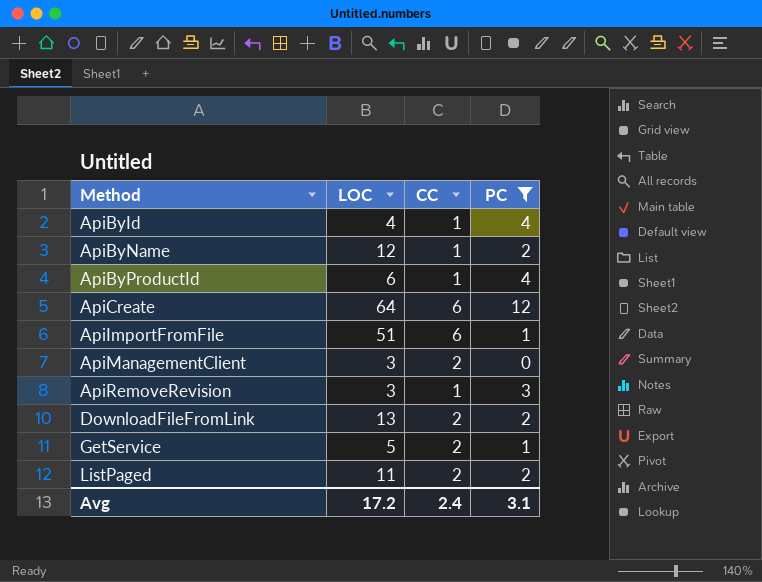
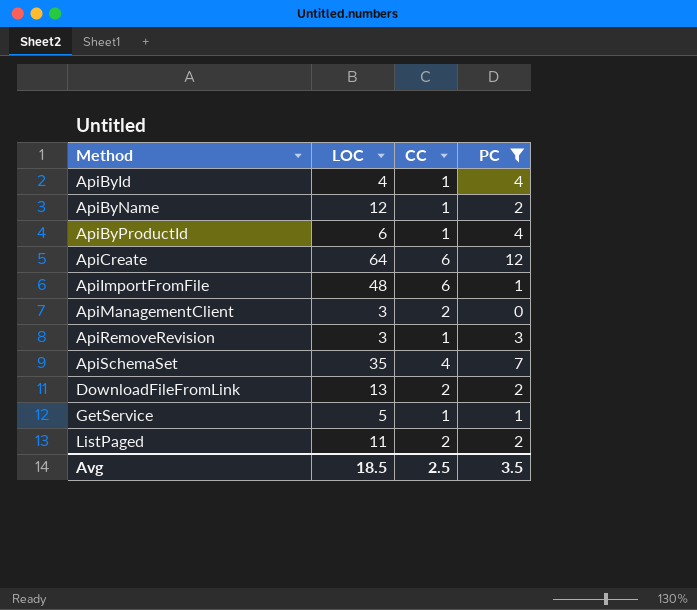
ApiImportFromFile | LOC: 51 -> 48
row ApiSchemaSet: none -> 35 | 4 | 7
GetService | CC: 2 -> 1
Avg | LOC: 17.2 -> 18.5
Avg | CC: 2.4 -> 2.5
Avg | PC: 3.1 -> 3.5

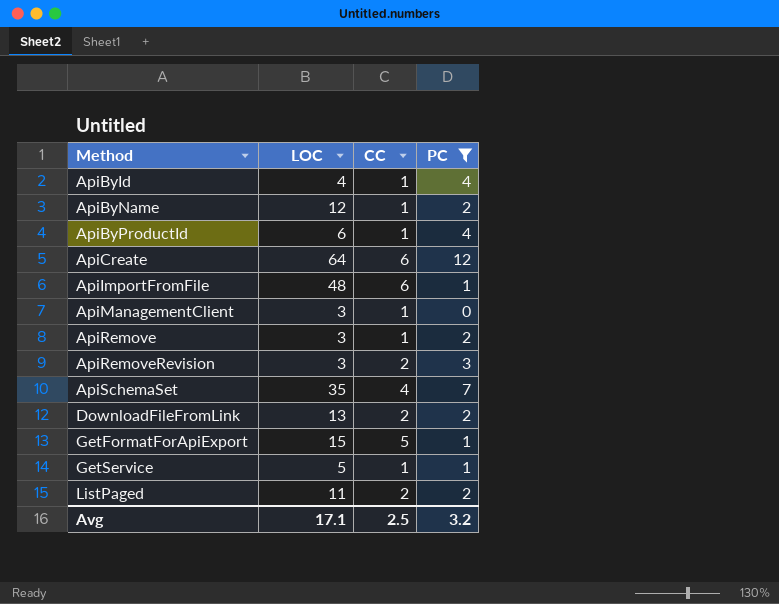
ApiManagementClient | CC: 2 -> 1
row ApiRemove: none -> 3 | 1 | 2
ApiRemoveRevision | CC: 1 -> 2
row GetFormatForApiExport: none -> 15 | 5 | 1
Avg | LOC: 18.5 -> 17.1
Avg | PC: 3.5 -> 3.2

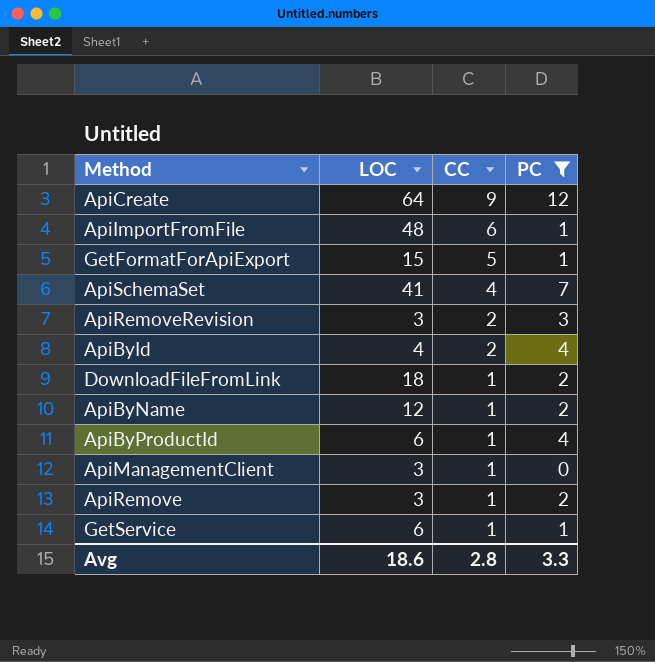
row order: Method ascending -> CC descending
row ListPaged: 11 | 2 | 2 -> none
ApiCreate | CC: 6 -> 9
ApiSchemaSet | LOC: 35 -> 41
ApiById | CC: 1 -> 2
DownloadFileFromLink | LOC: 13 -> 18
DownloadFileFromLink | CC: 2 -> 1
GetService | LOC: 5 -> 6
Avg | LOC: 17.1 -> 18.6
Avg | CC: 2.5 -> 2.8
Avg | PC: 3.2 -> 3.3

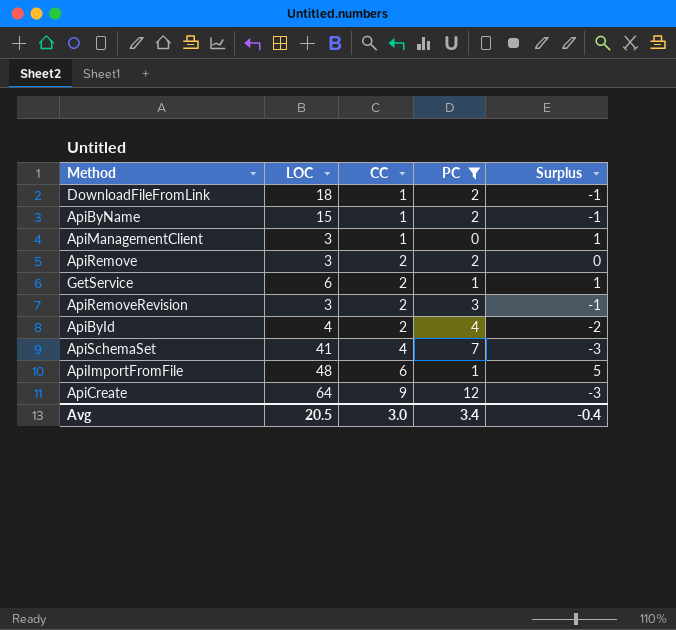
row order: CC descending -> CC ascending
column Surplus | formula: none -> [CC] - [PC]
row GetFormatForApiExport: 15 | 5 | 1 -> none
row ApiByProductId: 6 | 1 | 4 -> none
ApiByName | LOC: 12 -> 15
ApiRemove | CC: 1 -> 2
GetService | CC: 1 -> 2
Avg | LOC: 18.6 -> 20.5
Avg | CC: 2.8 -> 3.0
Avg | PC: 3.3 -> 3.4

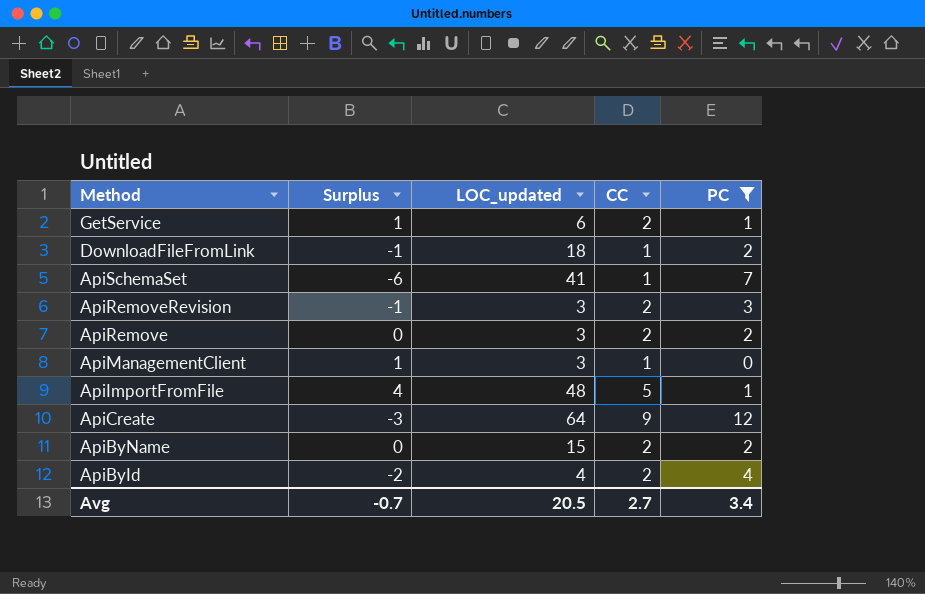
row order: CC ascending -> Method descending
column Surplus | position: 5 -> 2
column name: LOC -> LOC_updated
ApiSchemaSet | Surplus: -3 -> -6
ApiSchemaSet | CC: 4 -> 1
ApiImportFromFile | Surplus: 5 -> 4
ApiImportFromFile | CC: 6 -> 5
ApiByName | Surplus: -1 -> 0
ApiByName | CC: 1 -> 2
Avg | Surplus: -0.4 -> -0.7
Avg | CC: 3.0 -> 2.7

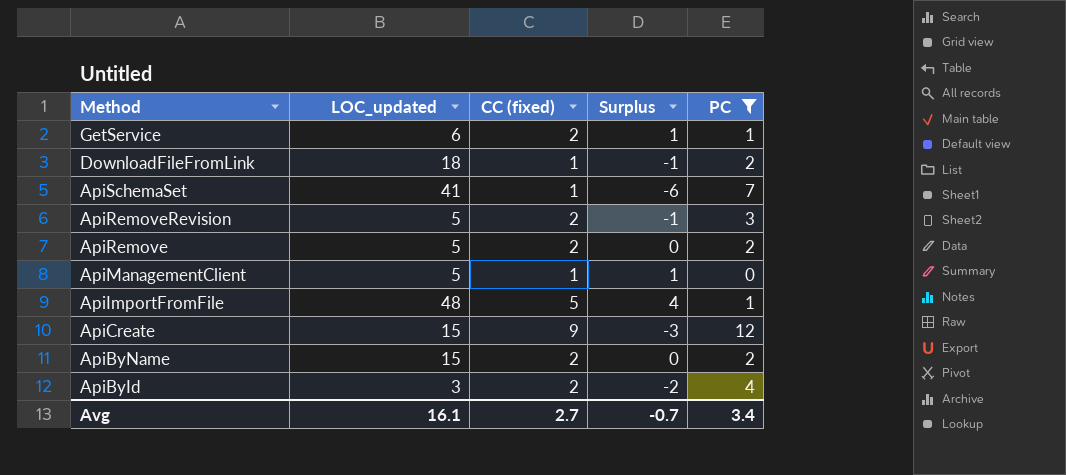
column name: CC -> CC (fixed)
column Surplus | position: 2 -> 4
ApiRemoveRevision | LOC_updated: 3 -> 5
ApiRemove | LOC_updated: 3 -> 5
ApiManagementClient | LOC_updated: 3 -> 5
ApiCreate | LOC_updated: 64 -> 15
ApiById | LOC_updated: 4 -> 3
Avg | LOC_updated: 20.5 -> 16.1

